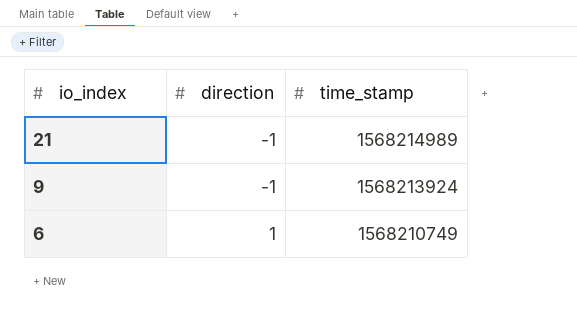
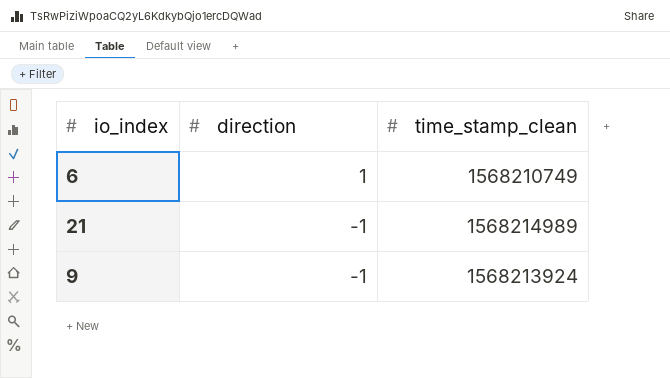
row order: io_index descending -> direction descending
column name: time_stamp -> time_stamp_clean

